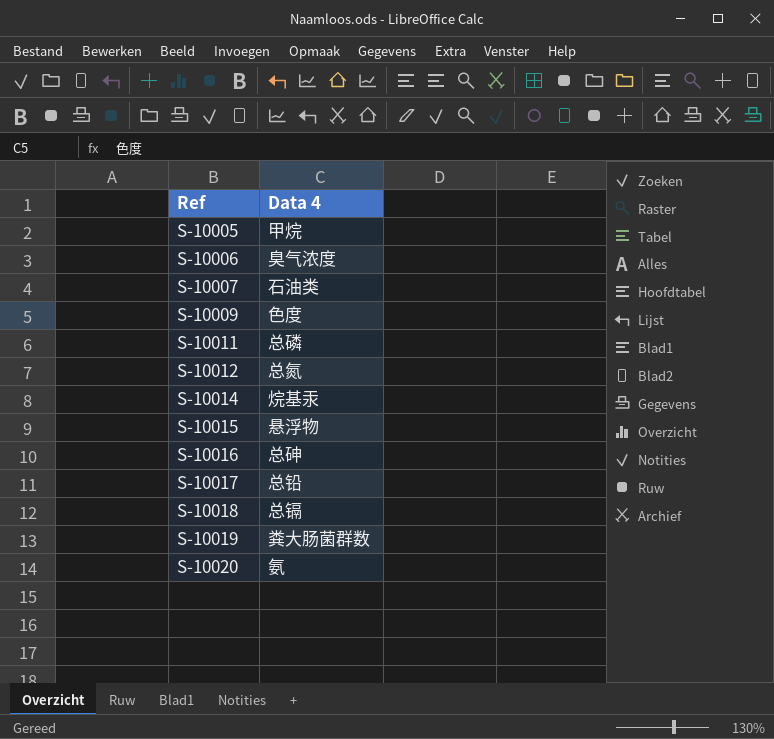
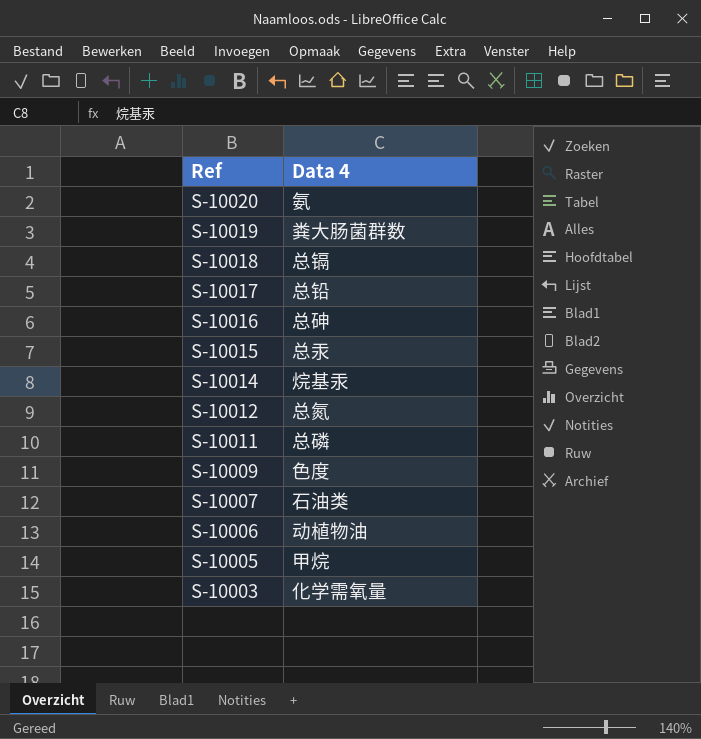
row order: Ref ascending -> Ref descending
S-10015 | Data 4: 悬浮物 -> 总汞
S-10006 | Data 4: 臭气浓度 -> 动植物油
row S-10003: none -> 化学需氧量

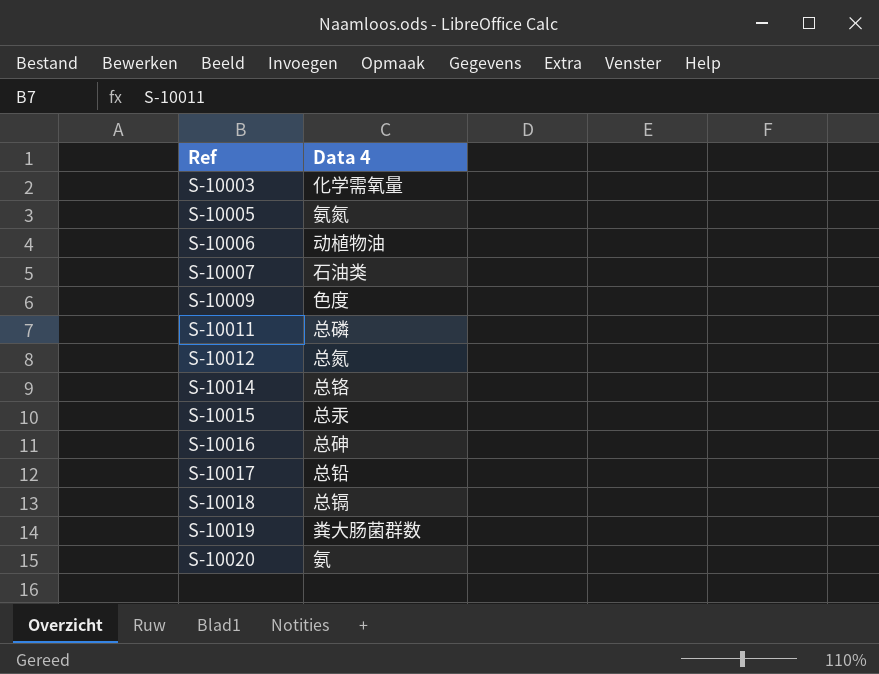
row order: Ref descending -> Ref ascending
S-10005 | Data 4: 甲烷 -> 氨氮
S-10014 | Data 4: 烷基汞 -> 总铬

